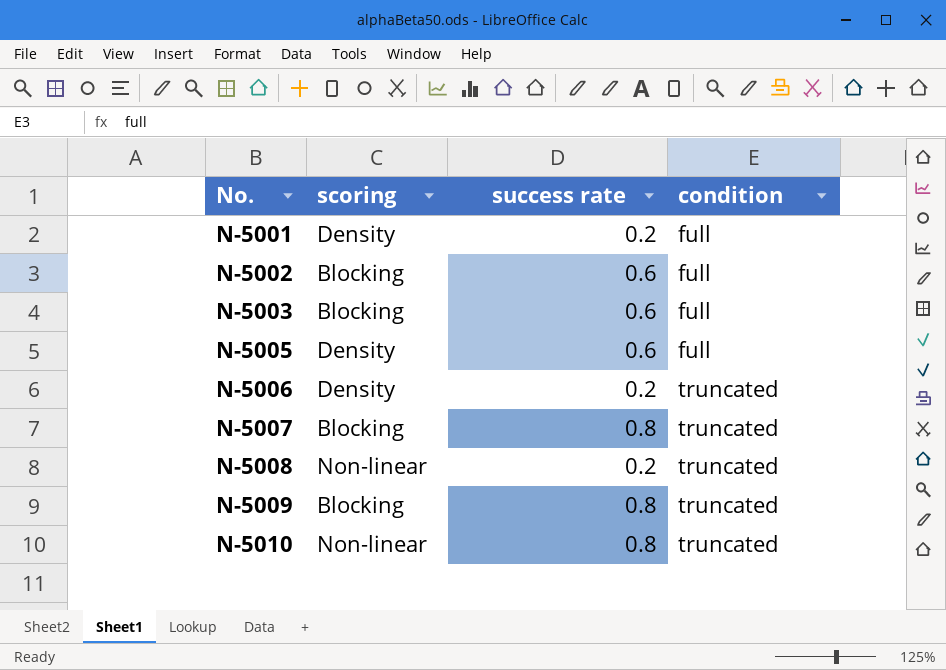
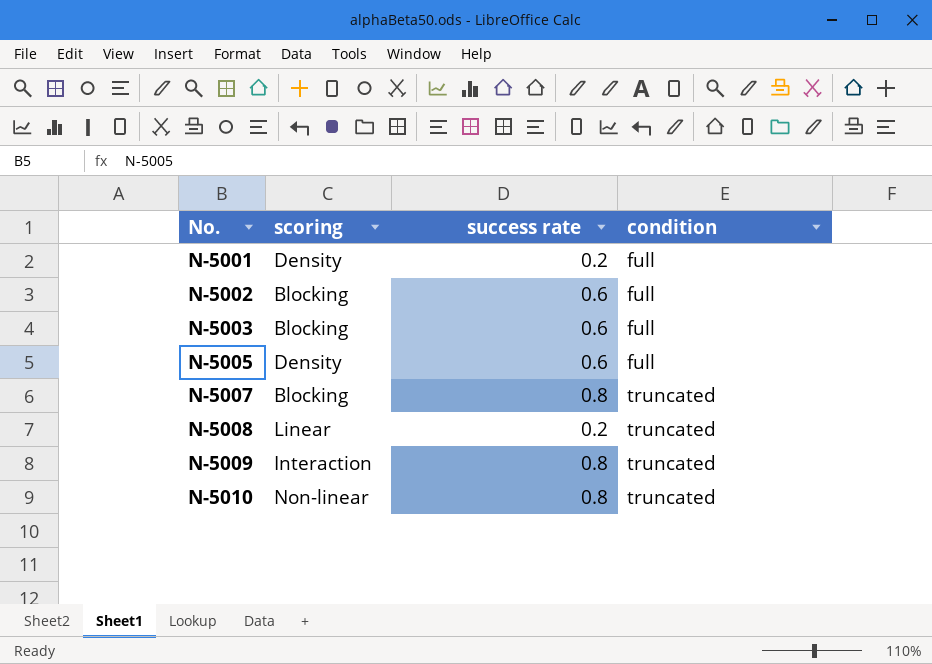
row N-5006: Density | 0.2 | truncated -> none
N-5008 | scoring: Non-linear -> Linear
N-5009 | scoring: Blocking -> Interaction

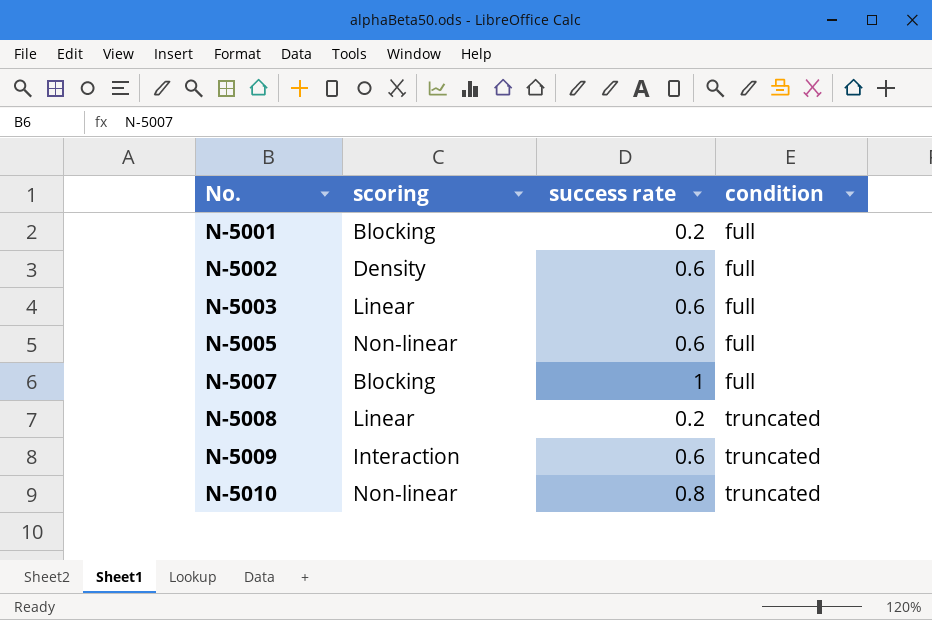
N-5001 | scoring: Density -> Blocking
N-5002 | scoring: Blocking -> Density
N-5003 | scoring: Blocking -> Linear
N-5005 | scoring: Density -> Non-linear
N-5007 | success rate: 0.8 -> 1
N-5007 | condition: truncated -> full
N-5009 | success rate: 0.8 -> 0.6

